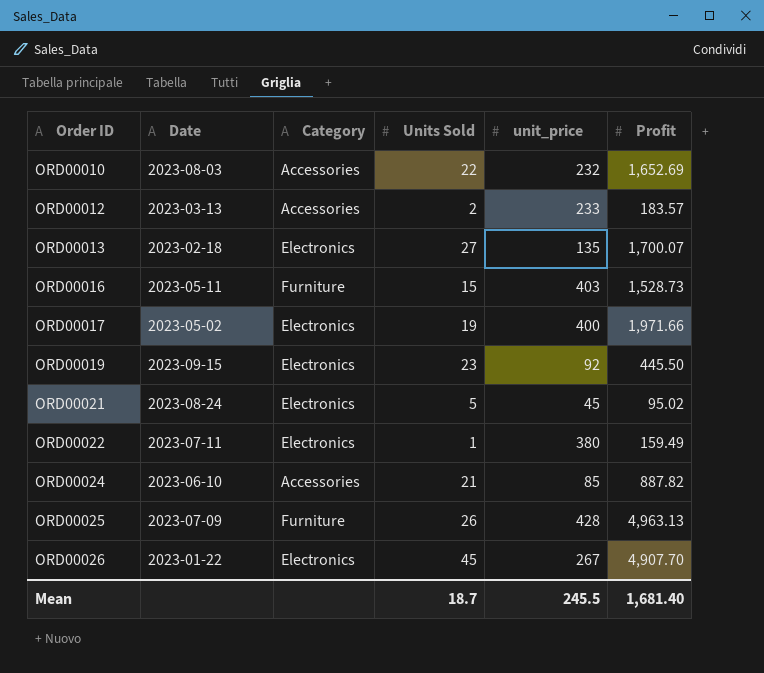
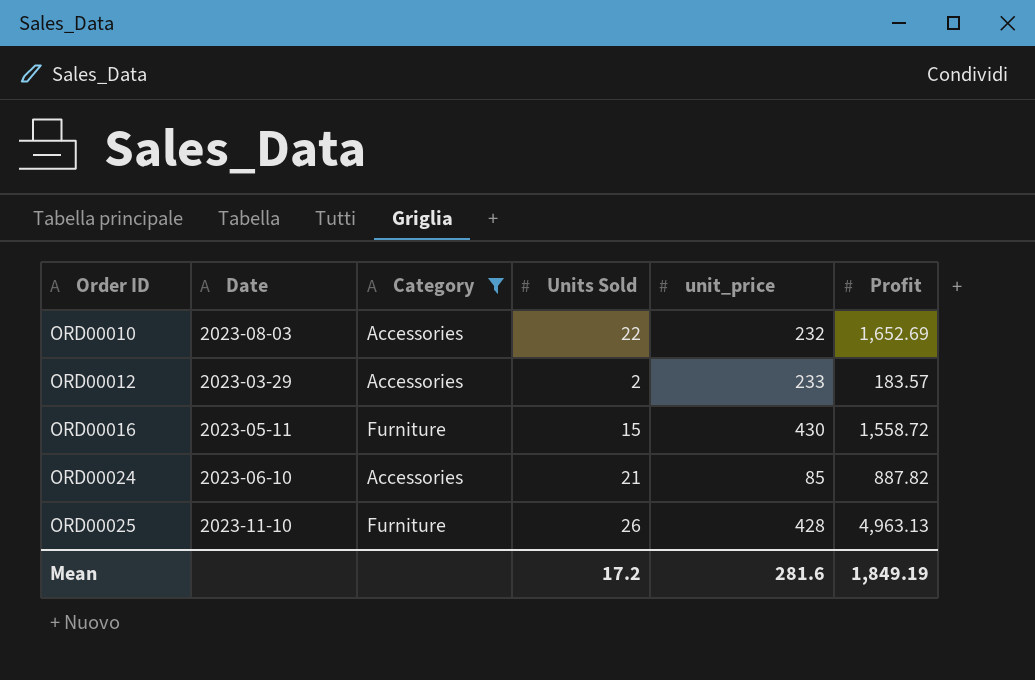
filter: none -> Category != Electronics
ORD00012 | Date: 2023-03-13 -> 2023-03-29
ORD00016 | unit_price: 403 -> 430
ORD00016 | Profit: 1,528.73 -> 1,558.72
ORD00025 | Date: 2023-07-09 -> 2023-11-10
Mean | Units Sold: 18.7 -> 17.2
Mean | unit_price: 245.5 -> 281.6
Mean | Profit: 1,681.40 -> 1,849.19

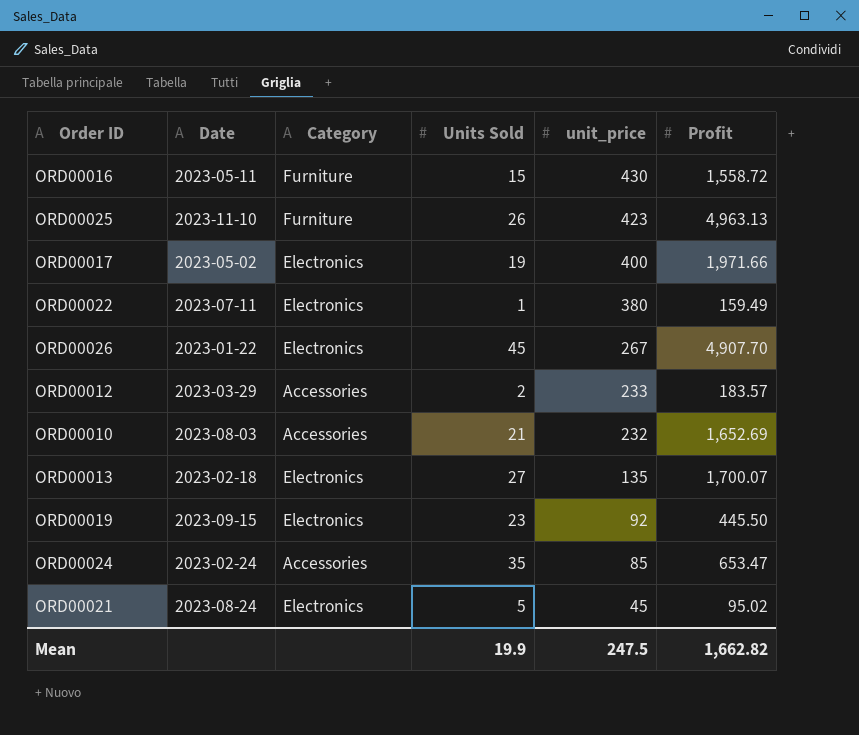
filter: Category != Electronics -> none
row order: Order ID ascending -> unit_price descending
ORD00025 | unit_price: 428 -> 423
ORD00010 | Units Sold: 22 -> 21
ORD00024 | Date: 2023-06-10 -> 2023-02-24
ORD00024 | Units Sold: 21 -> 35
ORD00024 | Profit: 887.82 -> 653.47
Mean | Units Sold: 17.2 -> 19.9
Mean | unit_price: 281.6 -> 247.5
Mean | Profit: 1,849.19 -> 1,662.82

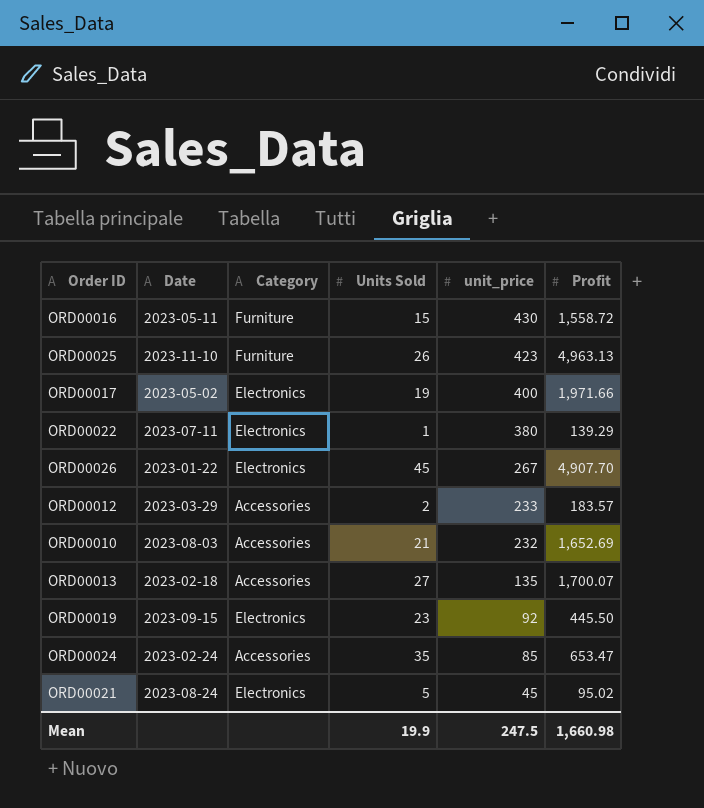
ORD00022 | Profit: 159.49 -> 139.29
ORD00013 | Category: Electronics -> Accessories
Mean | Profit: 1,662.82 -> 1,660.98

